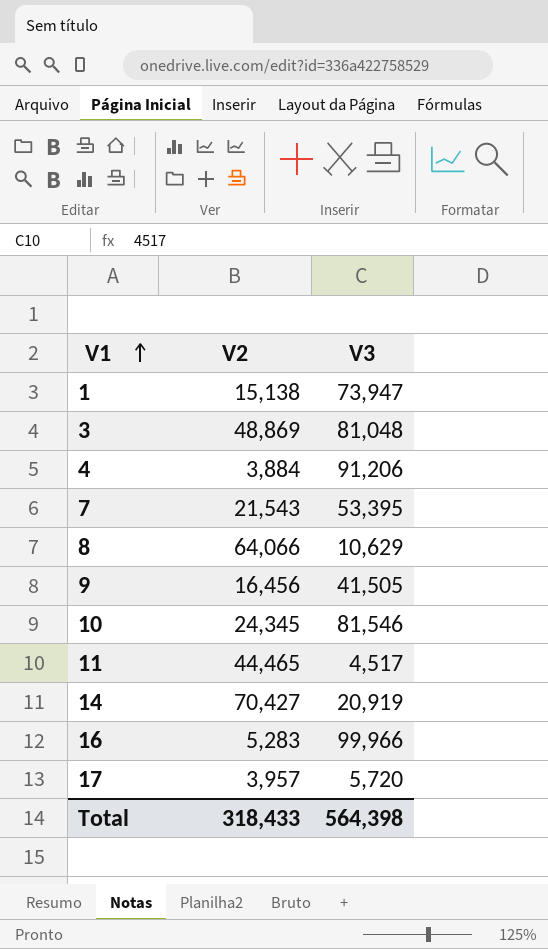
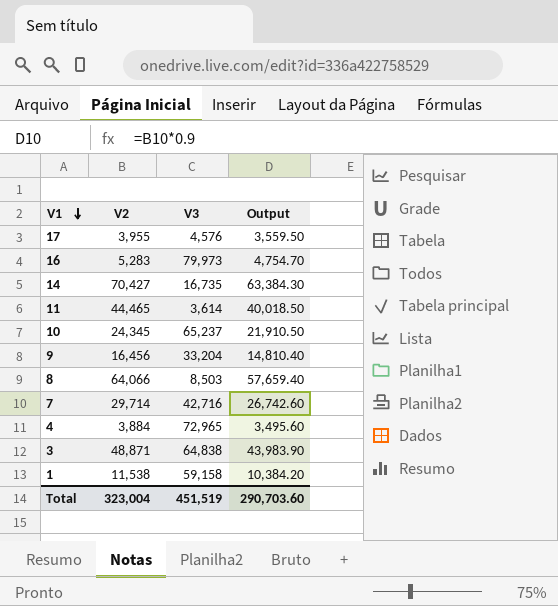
row order: V1 ascending -> V1 descending
column Output | formula: none -> [V2] * 0.9
17 | V2: 3,957 -> 3,955
17 | V3: 5,720 -> 4,576
16 | V3: 99,966 -> 79,973
14 | V3: 20,919 -> 16,735
11 | V3: 4,517 -> 3,614
10 | V3: 81,546 -> 65,237
9 | V3: 41,505 -> 33,204
8 | V3: 10,629 -> 8,503
7 | V2: 21,543 -> 29,714
7 | V3: 53,395 -> 42,716
4 | V3: 91,206 -> 72,965
3 | V2: 48,869 -> 48,871
3 | V3: 81,048 -> 64,838
1 | V2: 15,138 -> 11,538
1 | V3: 73,947 -> 59,158
Total | V2: 318,433 -> 323,004
Total | V3: 564,398 -> 451,519

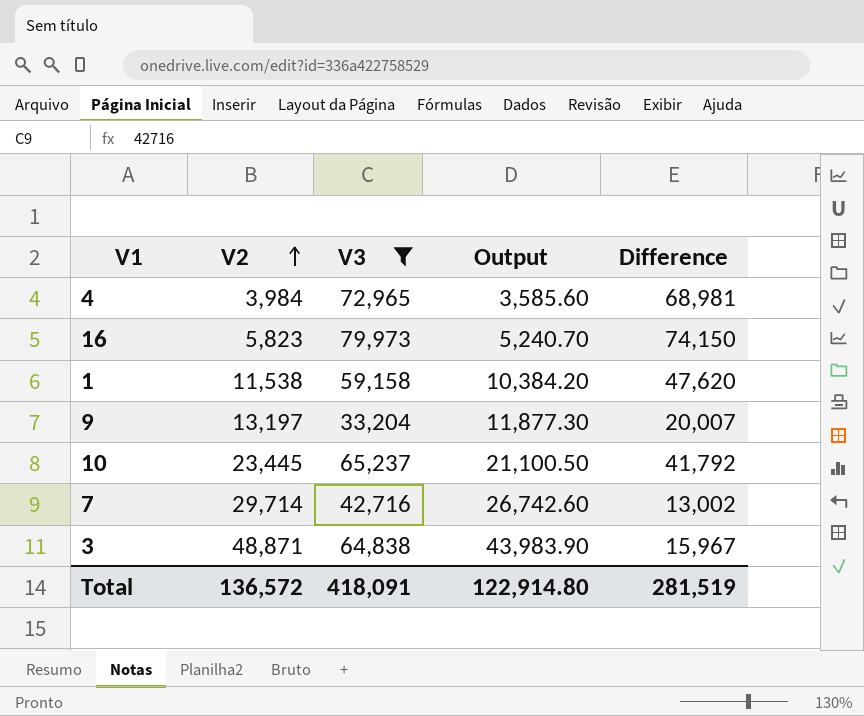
filter: none -> V3 >= 33,204
row order: V1 descending -> V2 ascending
column Difference | formula: none -> [V3] - [V2]
4 | V2: 3,884 -> 3,984
4 | Output: 3,495.60 -> 3,585.60
16 | V2: 5,283 -> 5,823
16 | Output: 4,754.70 -> 5,240.70
9 | V2: 16,456 -> 13,197
9 | Output: 14,810.40 -> 11,877.30
10 | V2: 24,345 -> 23,445
10 | Output: 21,910.50 -> 21,100.50
Total | V2: 323,004 -> 136,572
Total | V3: 451,519 -> 418,091
Total | Output: 290,703.60 -> 122,914.80

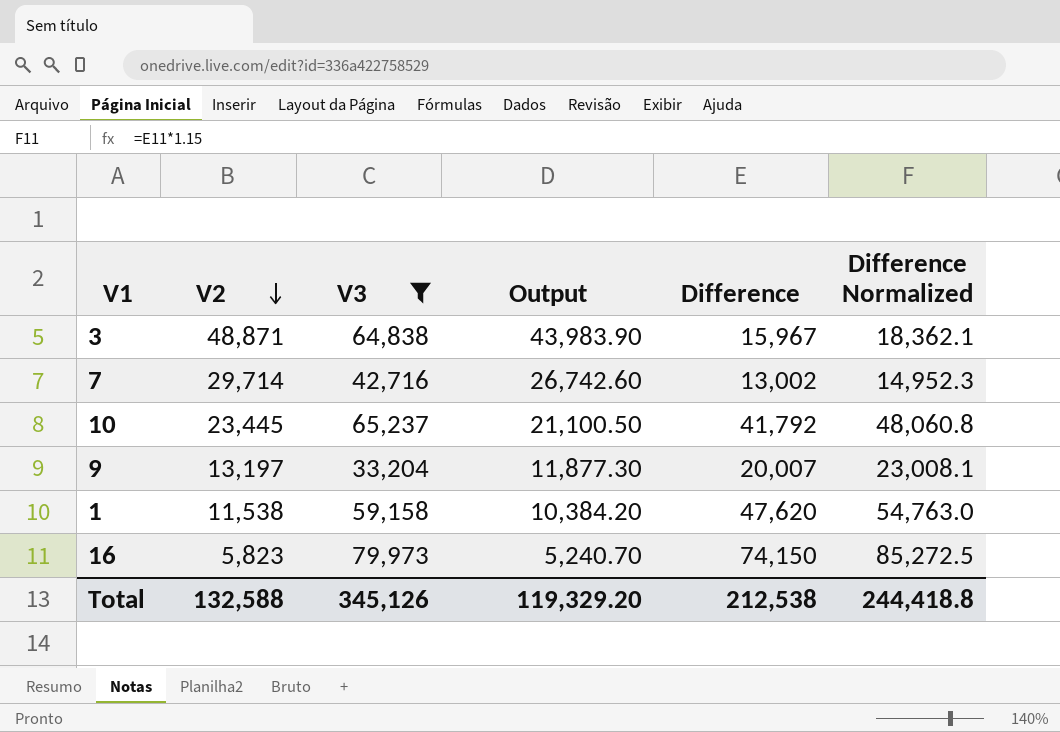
row order: V2 ascending -> V2 descending
column Difference Normalized | formula: none -> [Difference] * 1.15
row 4: 3,984 | 72,965 | 3,585.60 | 68,981 -> none
Total | V2: 136,572 -> 132,588
Total | V3: 418,091 -> 345,126
Total | Output: 122,914.80 -> 119,329.20
Total | Difference: 281,519 -> 212,538

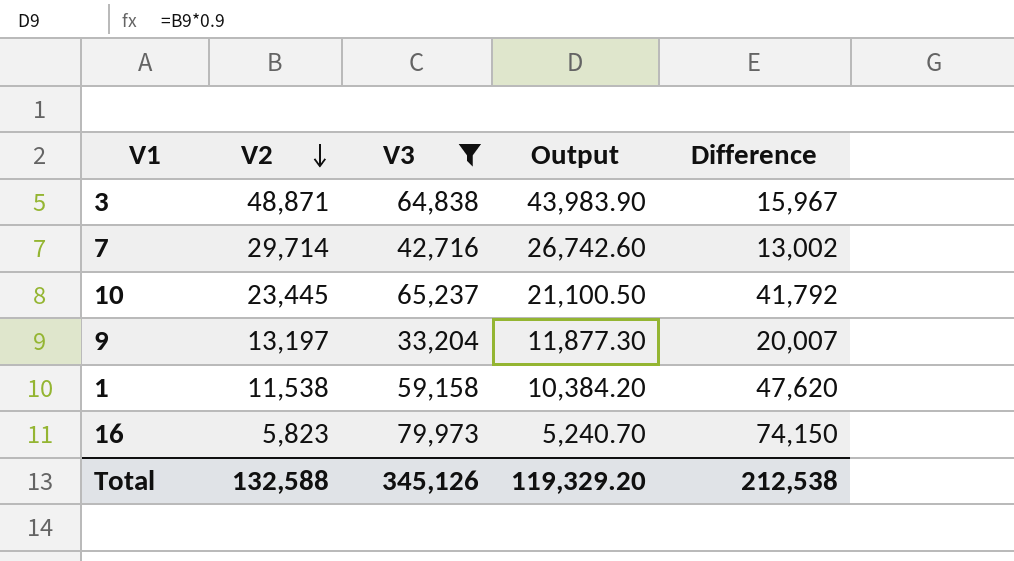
column Difference Normalized | formula: [Difference] * 1.15 -> none

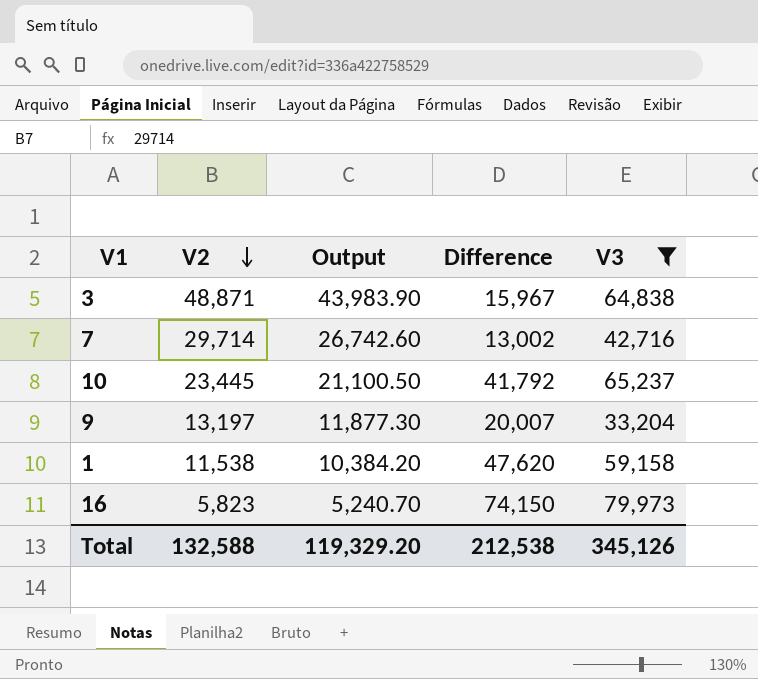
column V3 | position: 3 -> 5

